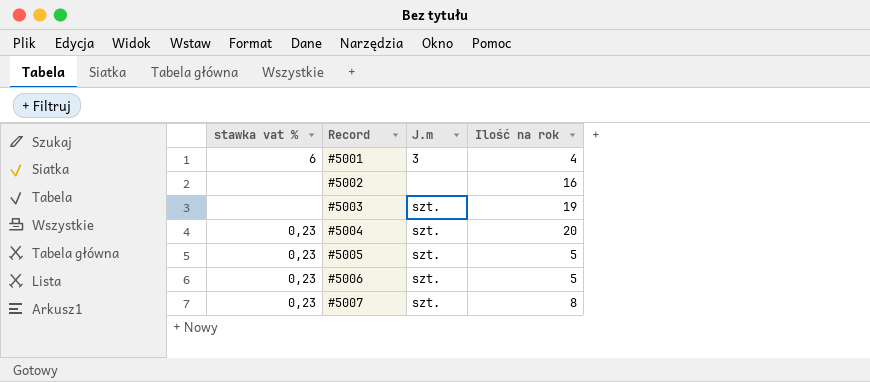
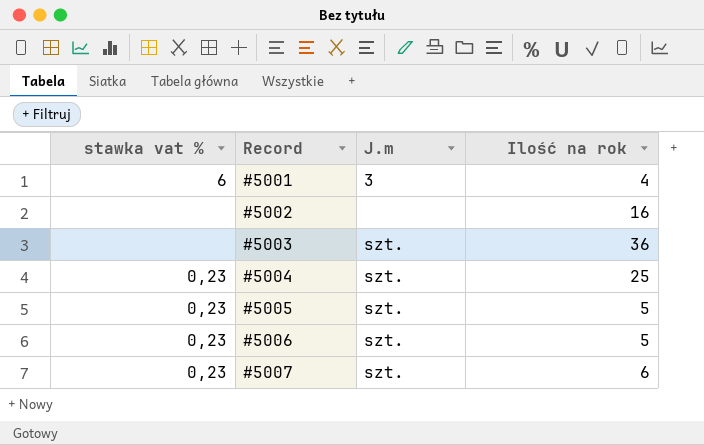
#5003 | Ilość na rok: 19 -> 36
#5004 | Ilość na rok: 20 -> 25
#5007 | Ilość na rok: 8 -> 6

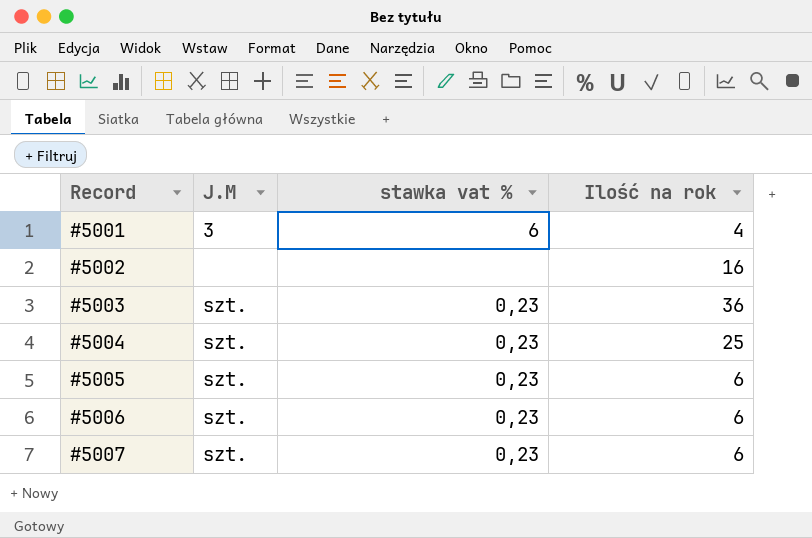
column name: J.m -> J.M
column stawka vat % | position: 1 -> 3
#5003 | stawka vat %: none -> 0,23
#5005 | Ilość na rok: 5 -> 6
#5006 | Ilość na rok: 5 -> 6

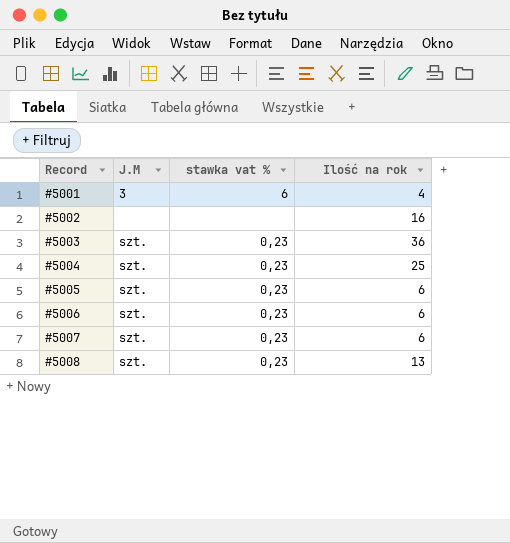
row #5008: none -> szt. | 0,23 | 13

